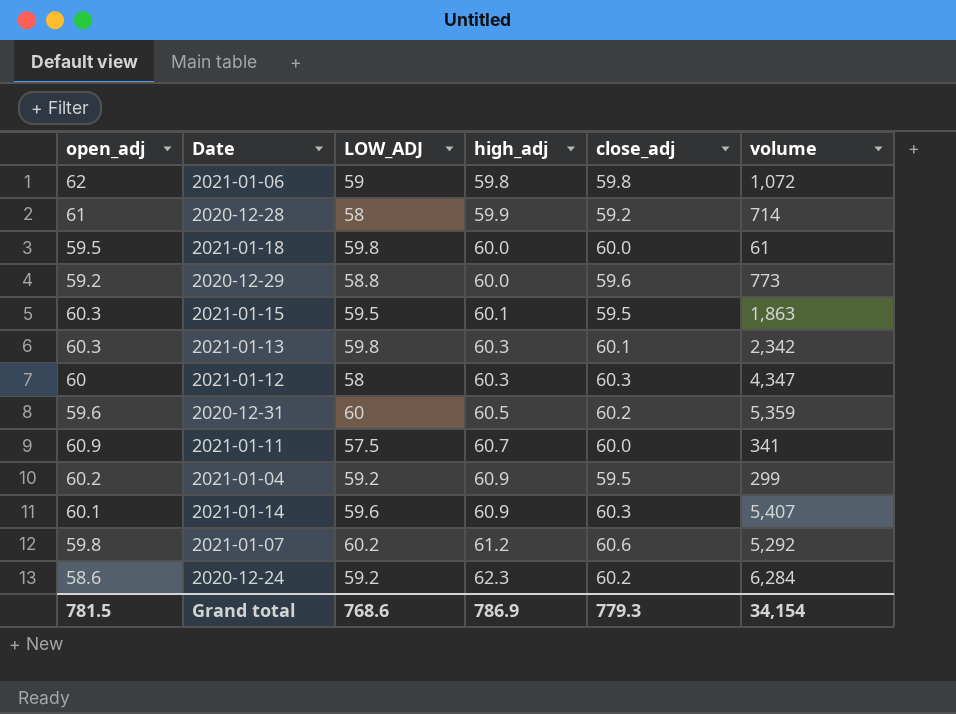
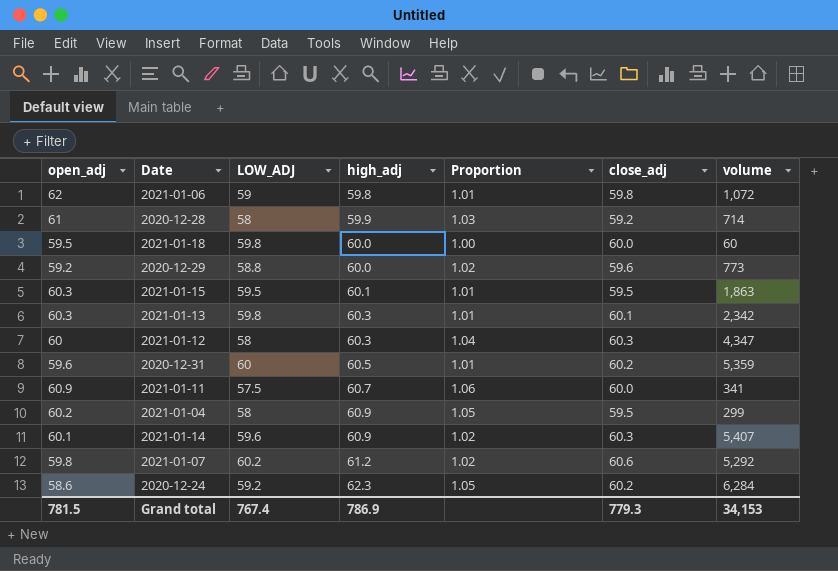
column Proportion | formula: none -> [high_adj] / [LOW_ADJ]
2021-01-18 | volume: 61 -> 60
2021-01-04 | LOW_ADJ: 59.2 -> 58
Grand total | LOW_ADJ: 768.6 -> 767.4
Grand total | volume: 34,154 -> 34,153

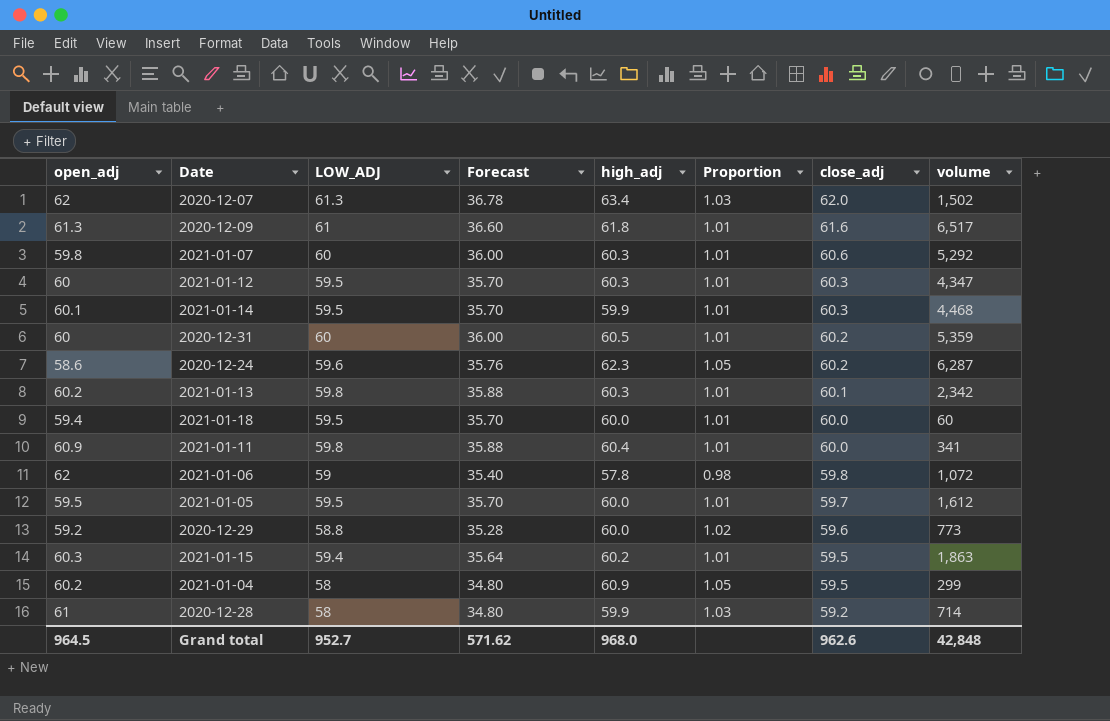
row order: high_adj ascending -> close_adj descending
column Forecast | formula: none -> [LOW_ADJ] * 0.6
row 2020-12-07: none -> 62 | 61.3 | 36.78 | 63.4 | 1.03 | 62.0 | 1,502
row 2020-12-09: none -> 61.3 | 61 | 36.60 | 61.8 | 1.01 | 61.6 | 6,517
2021-01-07 | LOW_ADJ: 60.2 -> 60
2021-01-07 | high_adj: 61.2 -> 60.3
2021-01-07 | Proportion: 1.02 -> 1.01
2021-01-12 | LOW_ADJ: 58 -> 59.5
2021-01-12 | Proportion: 1.04 -> 1.01
2021-01-14 | LOW_ADJ: 59.6 -> 59.5
2021-01-14 | high_adj: 60.9 -> 59.9
2021-01-14 | Proportion: 1.02 -> 1.01
2021-01-14 | volume: 5,407 -> 4,468
2020-12-31 | open_adj: 59.6 -> 60
2020-12-24 | LOW_ADJ: 59.2 -> 59.6
2020-12-24 | volume: 6,284 -> 6,287
2021-01-13 | open_adj: 60.3 -> 60.2
2021-01-18 | open_adj: 59.5 -> 59.4
2021-01-18 | LOW_ADJ: 59.8 -> 59.5
2021-01-18 | Proportion: 1.00 -> 1.01
2021-01-11 | LOW_ADJ: 57.5 -> 59.8
2021-01-11 | high_adj: 60.7 -> 60.4
2021-01-11 | Proportion: 1.06 -> 1.01
2021-01-06 | high_adj: 59.8 -> 57.8
2021-01-06 | Proportion: 1.01 -> 0.98
row 2021-01-05: none -> 59.5 | 59.5 | 35.70 | 60.0 | 1.01 | 59.7 | 1,612
2021-01-15 | LOW_ADJ: 59.5 -> 59.4
2021-01-15 | high_adj: 60.1 -> 60.2
Grand total | open_adj: 781.5 -> 964.5
Grand total | LOW_ADJ: 767.4 -> 952.7
Grand total | high_adj: 786.9 -> 968.0
Grand total | close_adj: 779.3 -> 962.6
Grand total | volume: 34,153 -> 42,848

